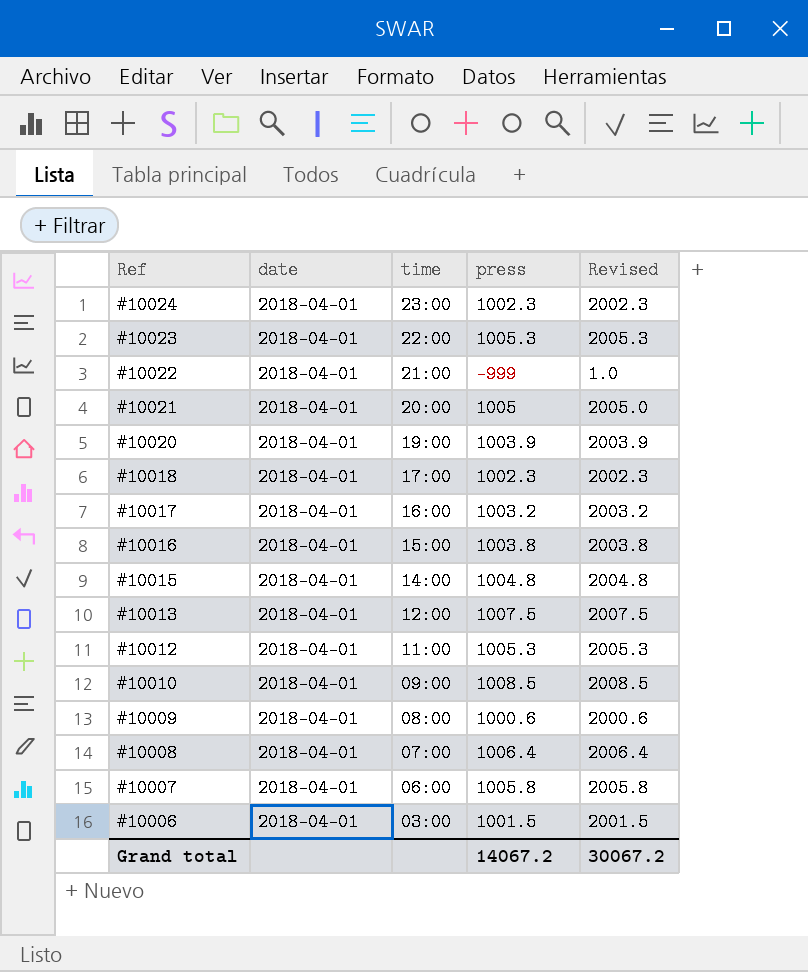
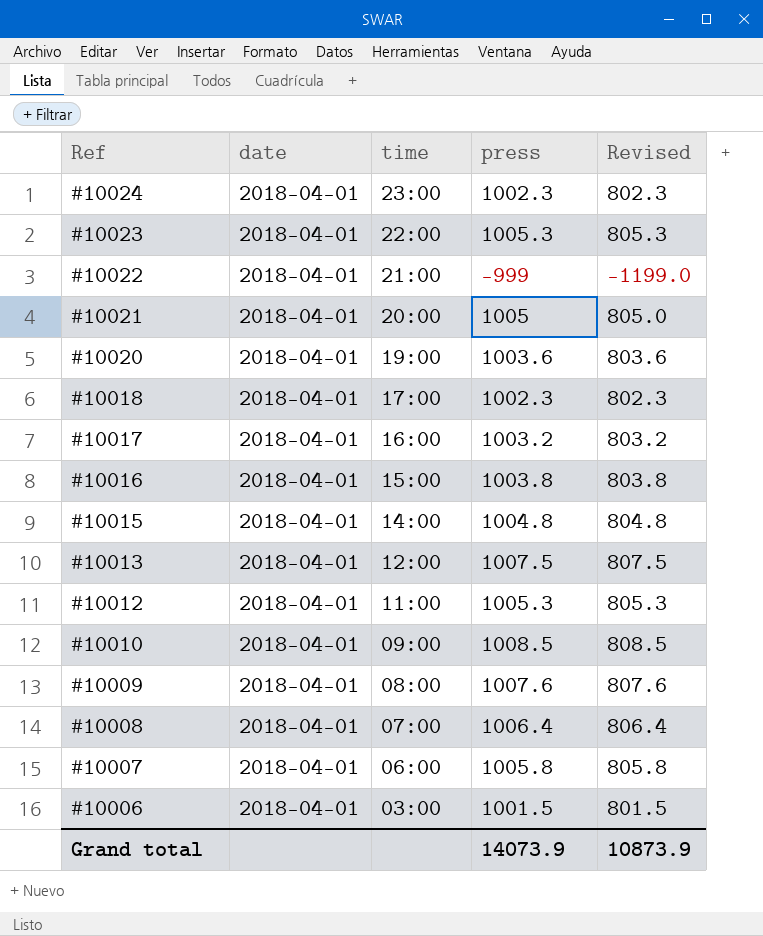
column Revised | formula: [press] + 1000 -> [press] - 200
#10020 | press: 1003.9 -> 1003.6
#10009 | press: 1000.6 -> 1007.6
Grand total | press: 14067.2 -> 14073.9
Grand total | Revised: 30067.2 -> 10873.9

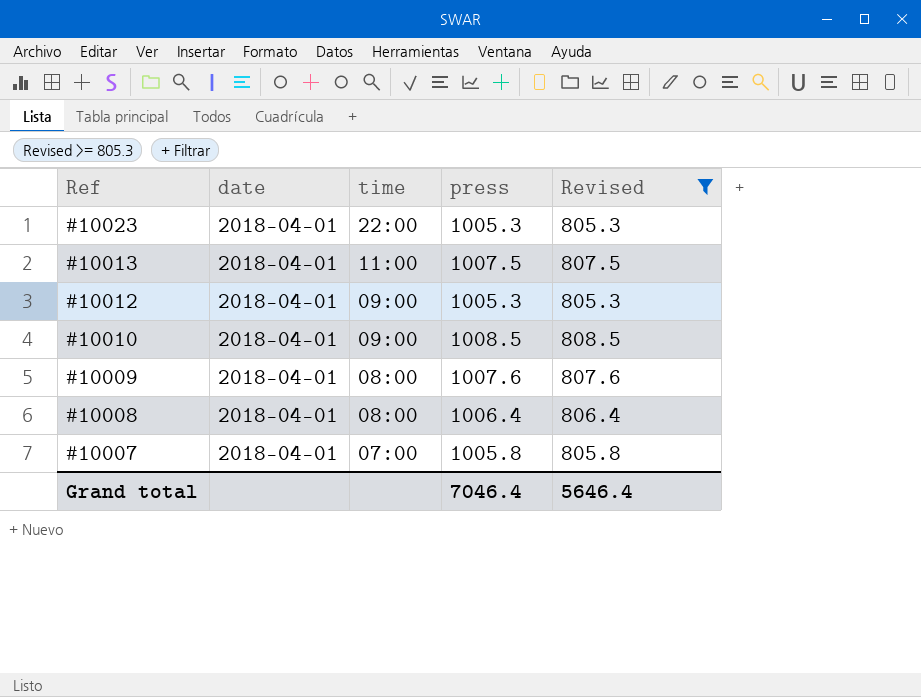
filter: none -> Revised >= 805.3
#10013 | time: 12:00 -> 11:00
#10012 | time: 11:00 -> 09:00
#10008 | time: 07:00 -> 08:00
#10007 | time: 06:00 -> 07:00
Grand total | press: 14073.9 -> 7046.4
Grand total | Revised: 10873.9 -> 5646.4

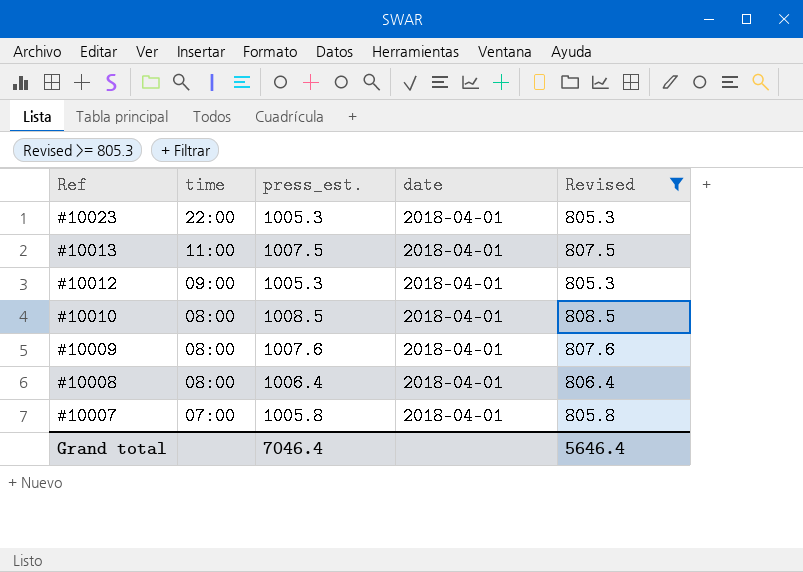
column name: press -> press_est.
column date | position: 2 -> 4
#10010 | time: 09:00 -> 08:00

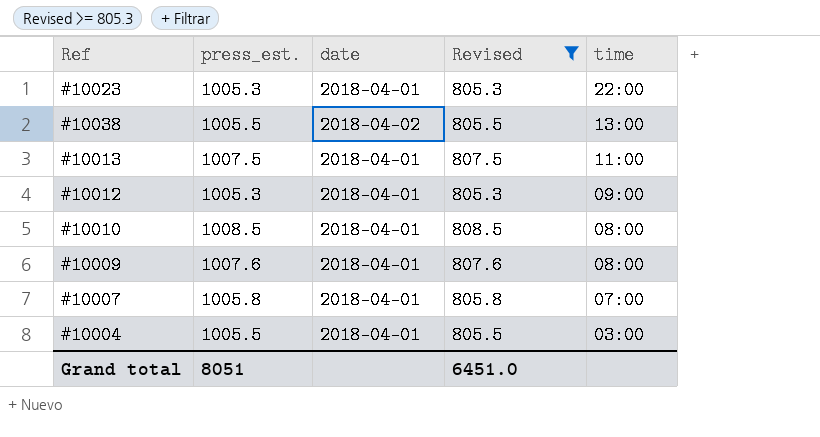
column time | position: 2 -> 5
row #10008: 08:00 | 1006.4 | 2018-04-01 | 806.4 -> none
row #10038: none -> 1005.5 | 2018-04-02 | 805.5 | 13:00
row #10004: none -> 1005.5 | 2018-04-01 | 805.5 | 03:00
Grand total | press_est.: 7046.4 -> 8051
Grand total | Revised: 5646.4 -> 6451.0

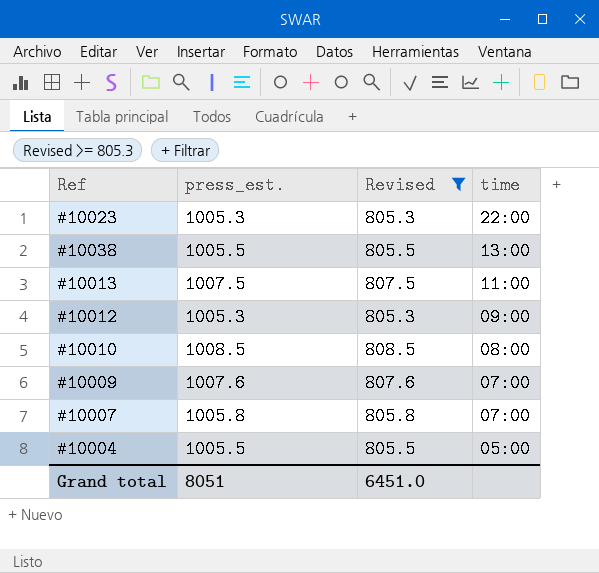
column date | position: 3 -> none
#10009 | time: 08:00 -> 07:00
#10004 | time: 03:00 -> 05:00

